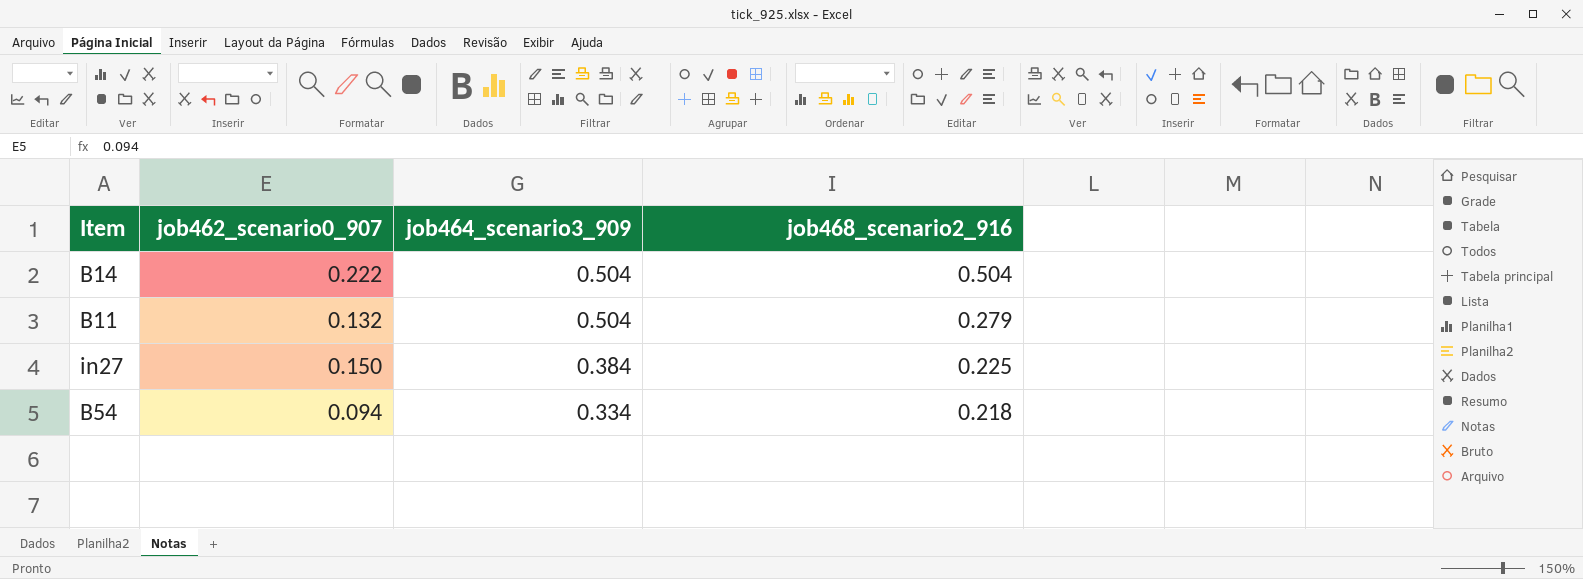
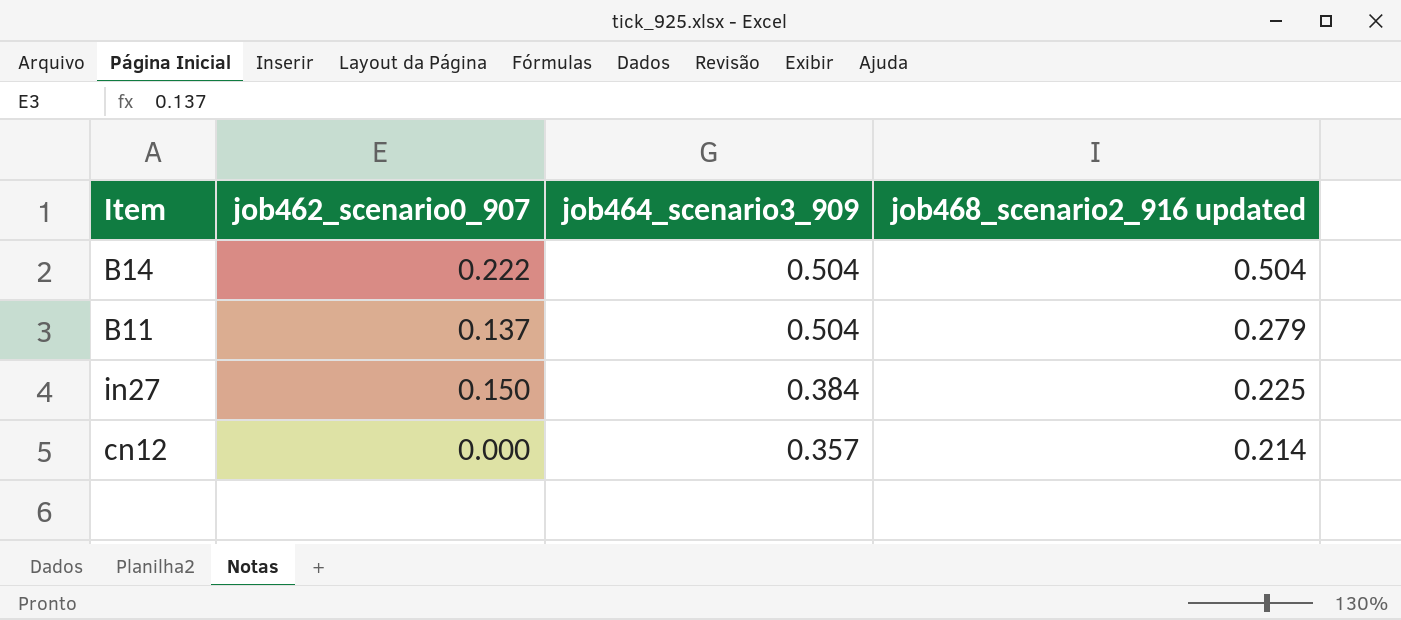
column name: job468_scenario2_916 -> job468_scenario2_916 updated
row B54: 0.094 | 0.334 | 0.218 -> none
B11 | job462_scenario0_907: 0.132 -> 0.137
row cn12: none -> 0.000 | 0.357 | 0.214

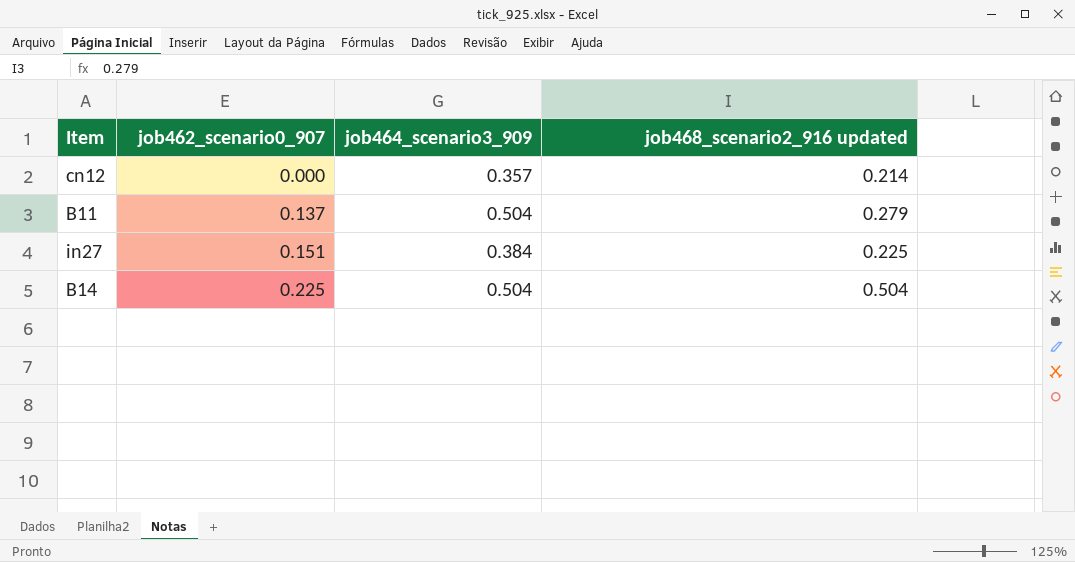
row order: job464_scenario3_909 descending -> job462_scenario0_907 ascending
in27 | job462_scenario0_907: 0.150 -> 0.151
B14 | job462_scenario0_907: 0.222 -> 0.225

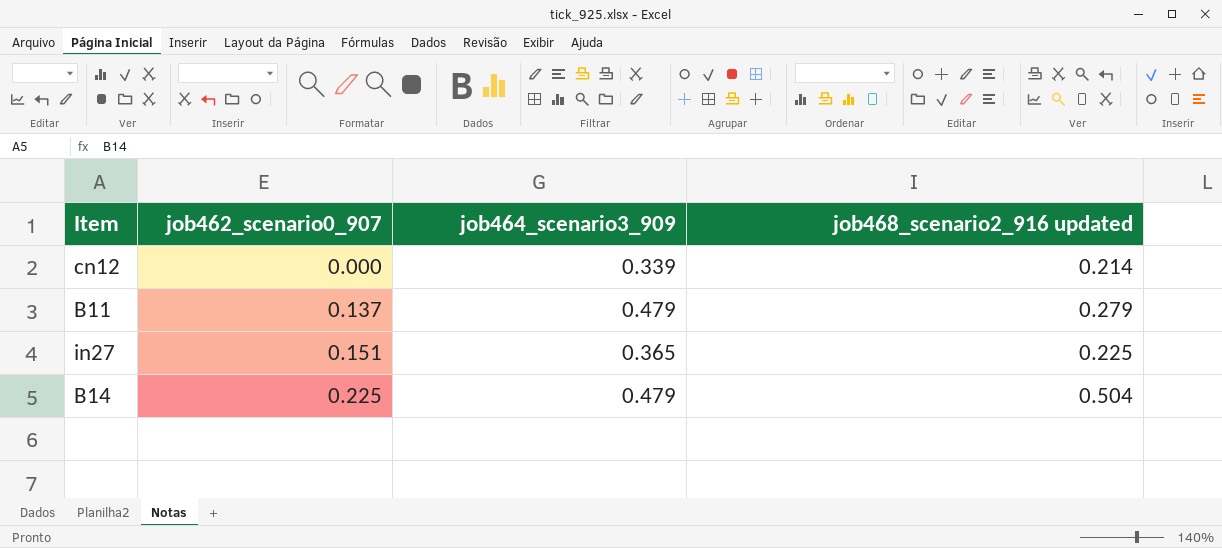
cn12 | job464_scenario3_909: 0.357 -> 0.339
B11 | job464_scenario3_909: 0.504 -> 0.479
in27 | job464_scenario3_909: 0.384 -> 0.365
B14 | job464_scenario3_909: 0.504 -> 0.479

